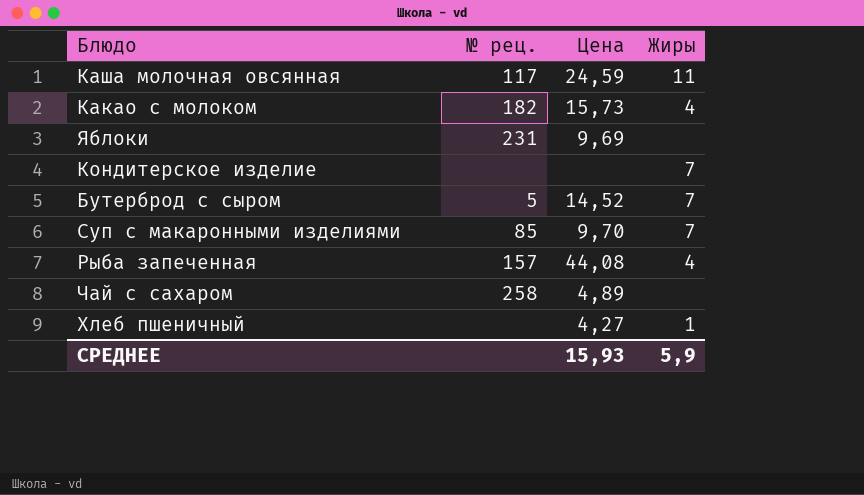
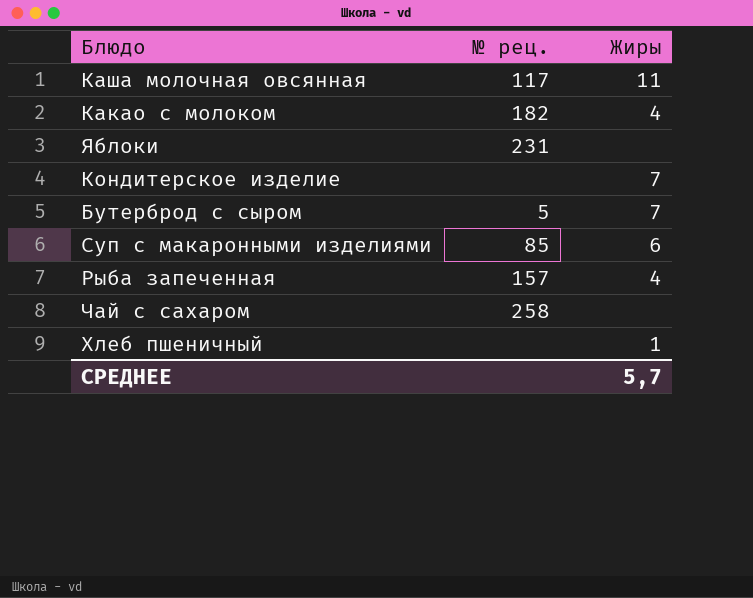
column Цена | position: 3 -> none
Суп с макаронными изделиями | Жиры: 7 -> 6
СРЕДНЕЕ | Жиры: 5,9 -> 5,7

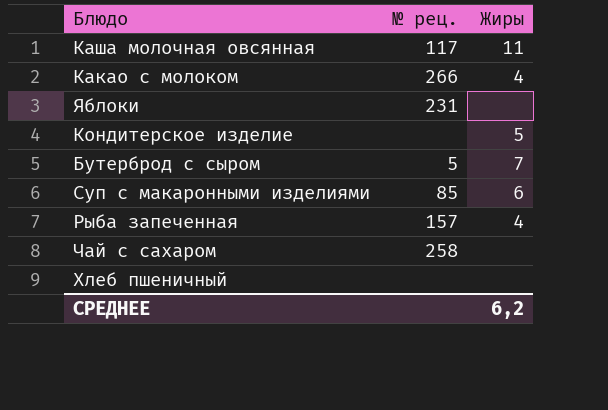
Какао с молоком | № рец.: 182 -> 266
Кондитерское изделие | Жиры: 7 -> 5
Хлеб пшеничный | Жиры: 1 -> none
СРЕДНЕЕ | Жиры: 5,7 -> 6,2

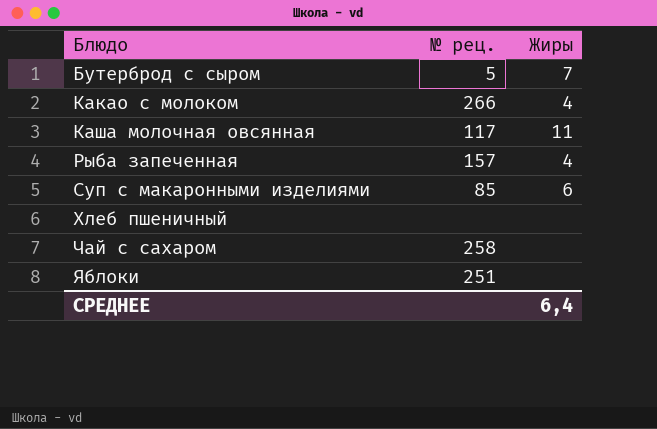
row order: none -> Блюдо ascending
row Кондитерское изделие: none | 5 -> none
Яблоки | № рец.: 231 -> 251
СРЕДНЕЕ | Жиры: 6,2 -> 6,4

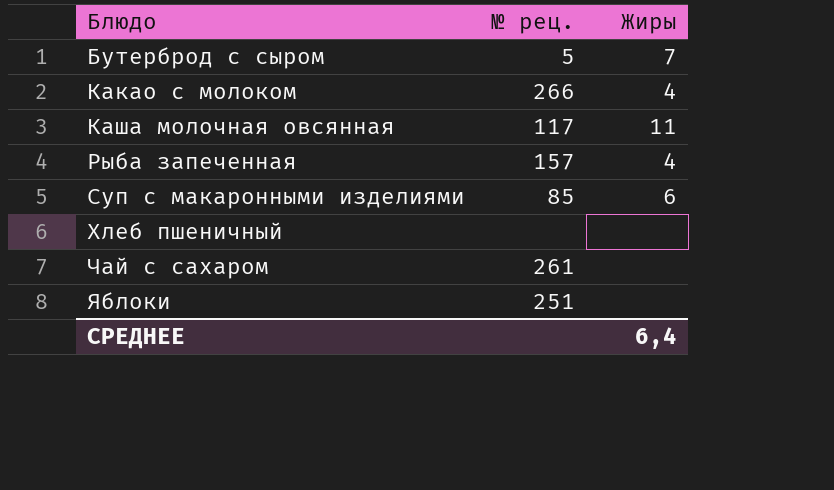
Чай с сахаром | № рец.: 258 -> 261

